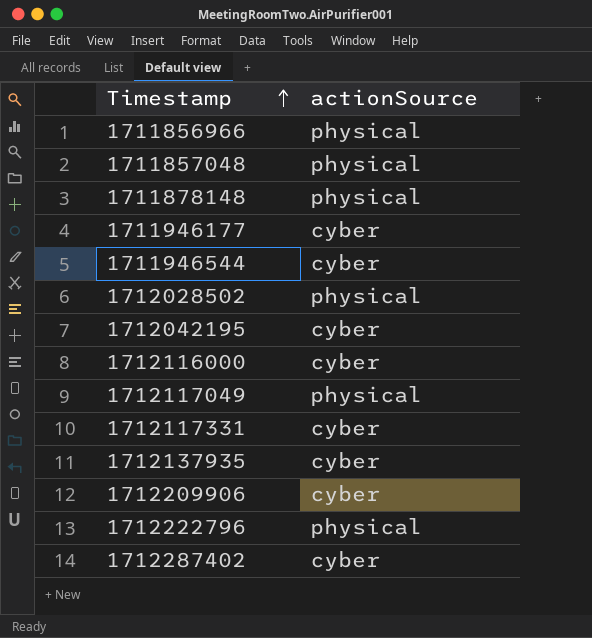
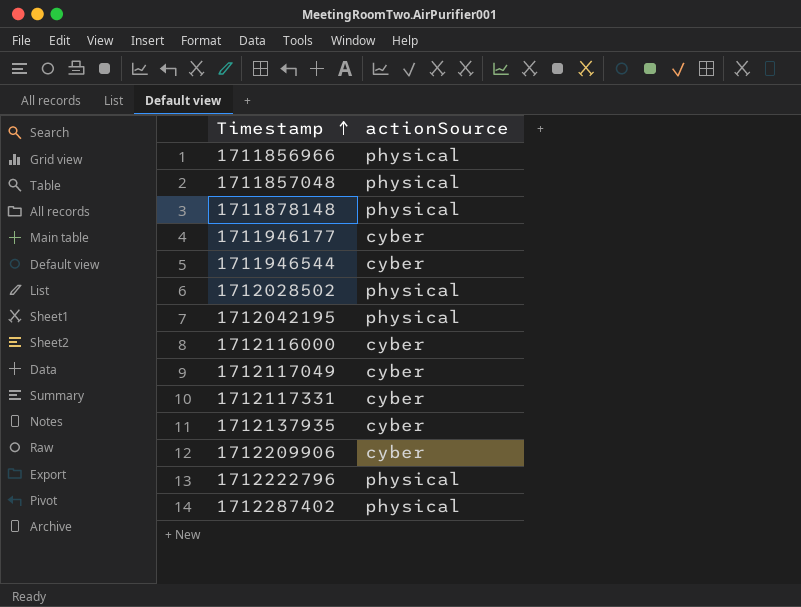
1712042195 | actionSource: cyber -> physical
1712117049 | actionSource: physical -> cyber
1712287402 | actionSource: cyber -> physical

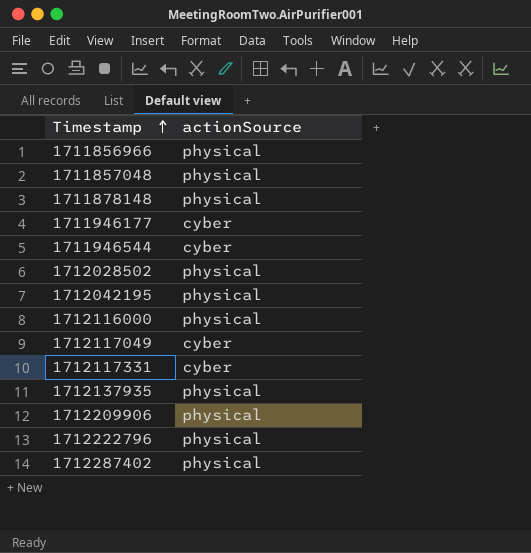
1712116000 | actionSource: cyber -> physical
1712137935 | actionSource: cyber -> physical
1712209906 | actionSource: cyber -> physical

